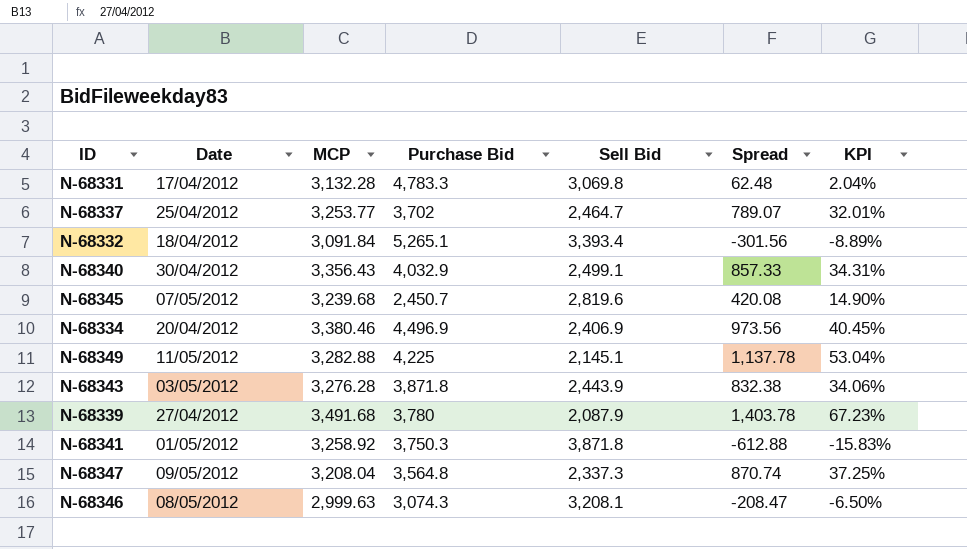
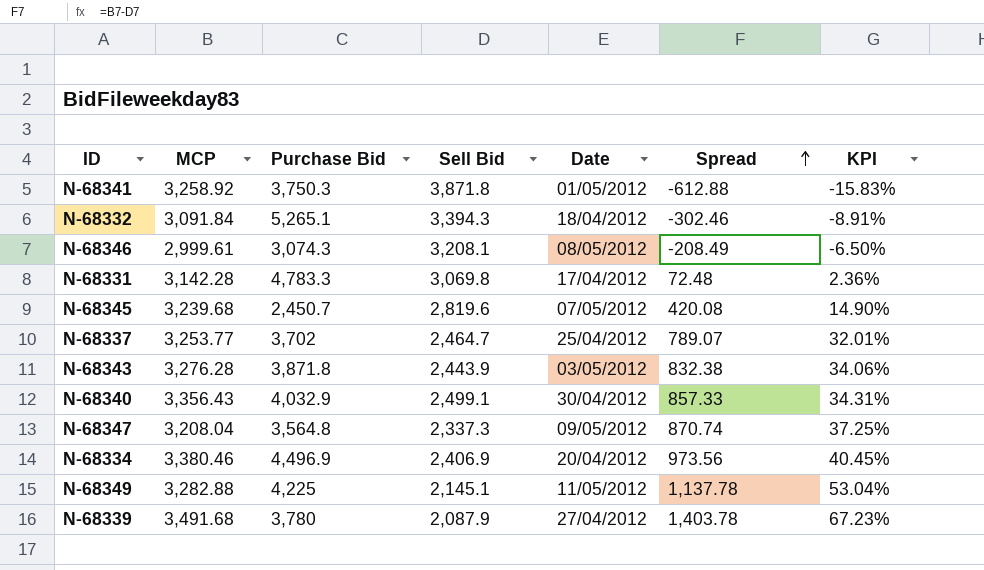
row order: none -> Spread ascending
column Date | position: 2 -> 5
N-68332 | Sell Bid: 3,393.4 -> 3,394.3
N-68332 | Spread: -301.56 -> -302.46
N-68332 | KPI: -8.89% -> -8.91%
N-68346 | MCP: 2,999.63 -> 2,999.61
N-68346 | Spread: -208.47 -> -208.49
N-68331 | MCP: 3,132.28 -> 3,142.28
N-68331 | Spread: 62.48 -> 72.48
N-68331 | KPI: 2.04% -> 2.36%

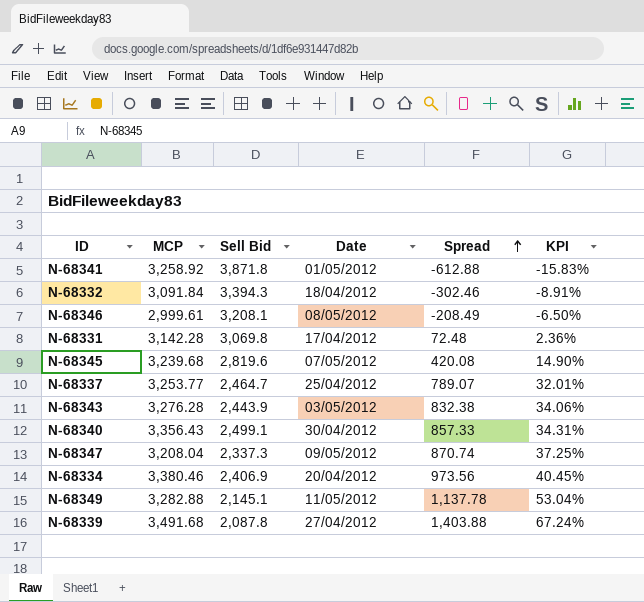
column Purchase Bid | position: 3 -> none
N-68339 | Sell Bid: 2,087.9 -> 2,087.8
N-68339 | Spread: 1,403.78 -> 1,403.88
N-68339 | KPI: 67.23% -> 67.24%

